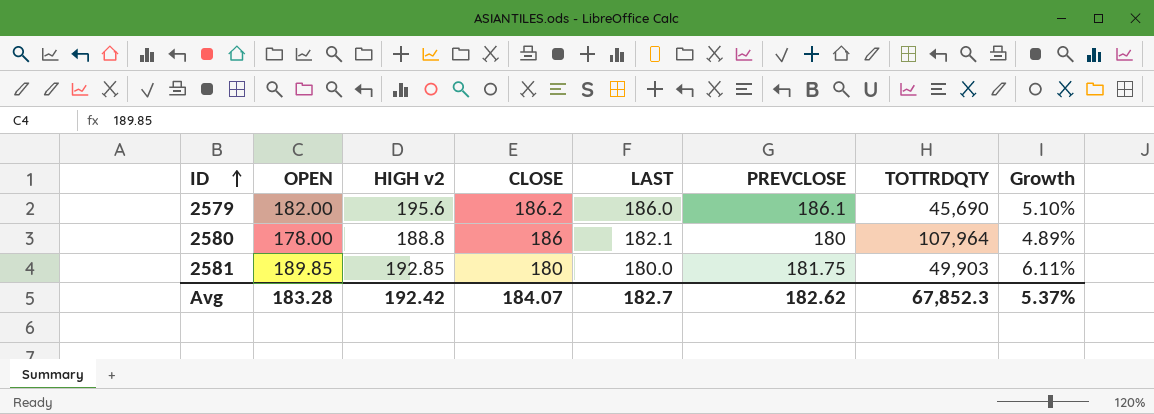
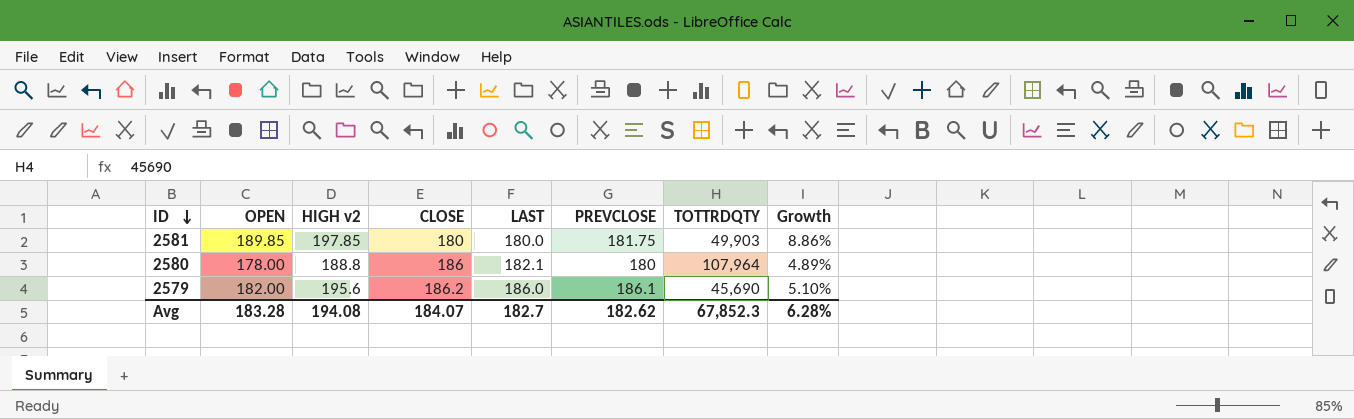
row order: ID ascending -> ID descending
2581 | HIGH v2: 192.85 -> 197.85
2581 | Growth: 6.11% -> 8.86%
Avg | HIGH v2: 192.42 -> 194.08
Avg | Growth: 5.37% -> 6.28%

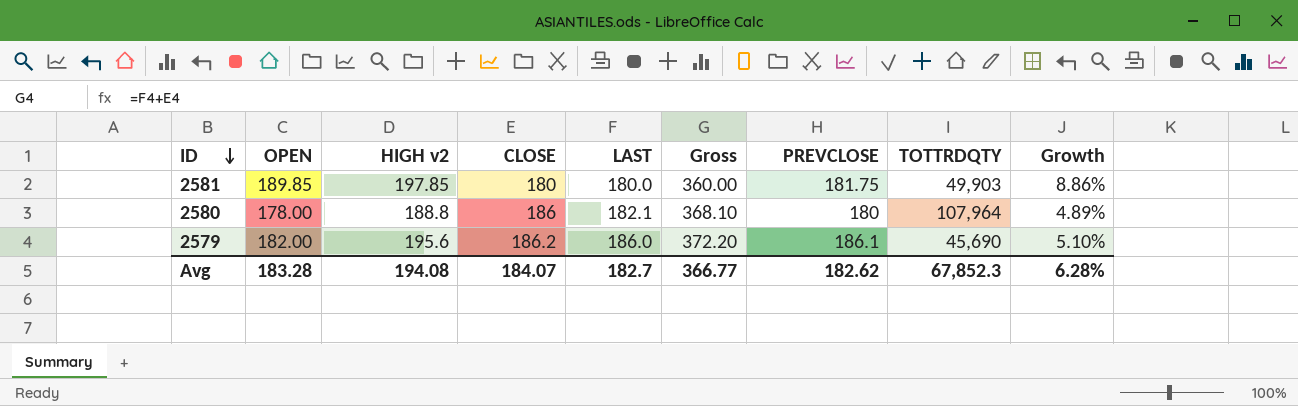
column Gross | formula: none -> [CLOSE] + [LAST]

